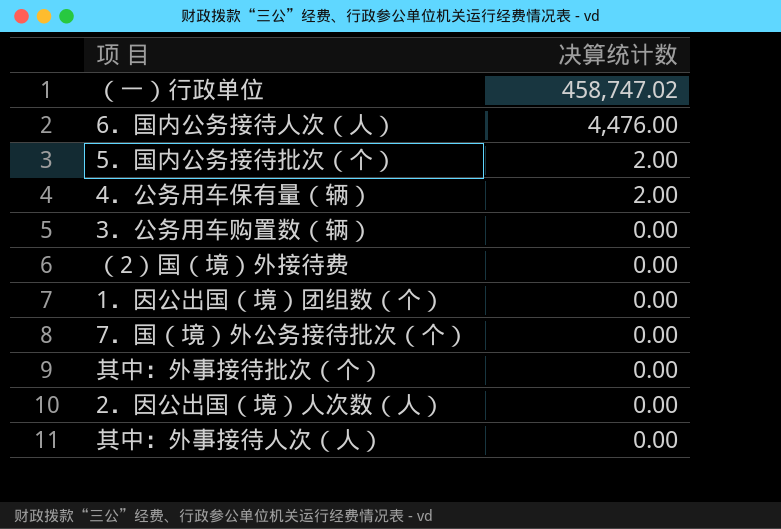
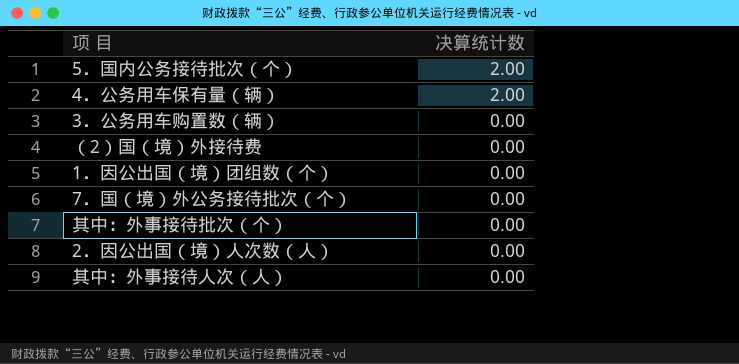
row （一）行政单位: 458,747.02 -> none
row 6．国内公务接待人次（人）: 4,476.00 -> none

